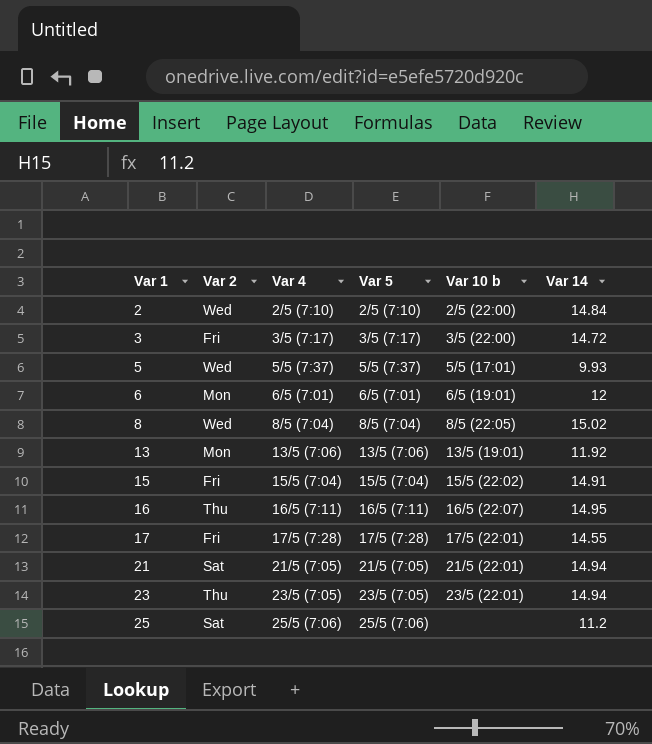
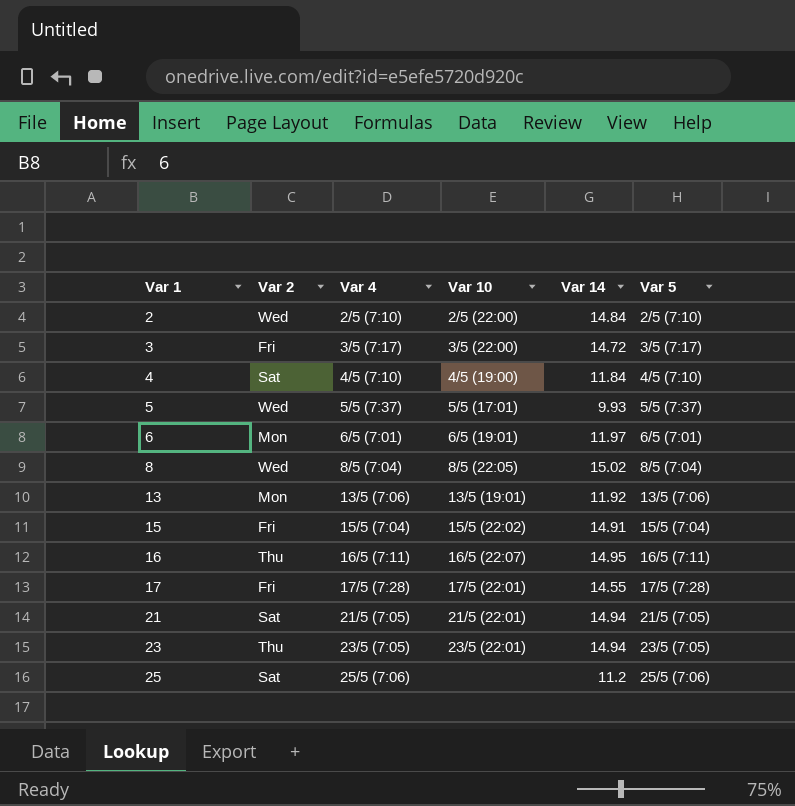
column name: Var 10 b -> Var 10
column Var 5 | position: 4 -> 6
row 4: none -> Sat | 4/5 (7:10) | 4/5 (19:00) | 11.84 | 4/5 (7:10)
6 | Var 14: 12 -> 11.97

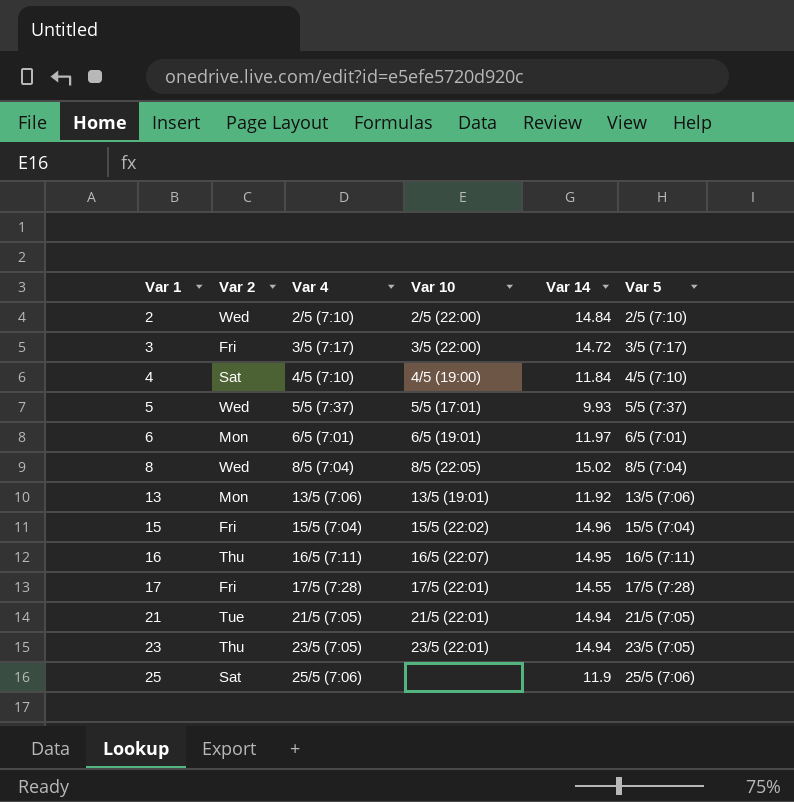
15 | Var 14: 14.91 -> 14.96
21 | Var 2: Sat -> Tue
25 | Var 14: 11.2 -> 11.9

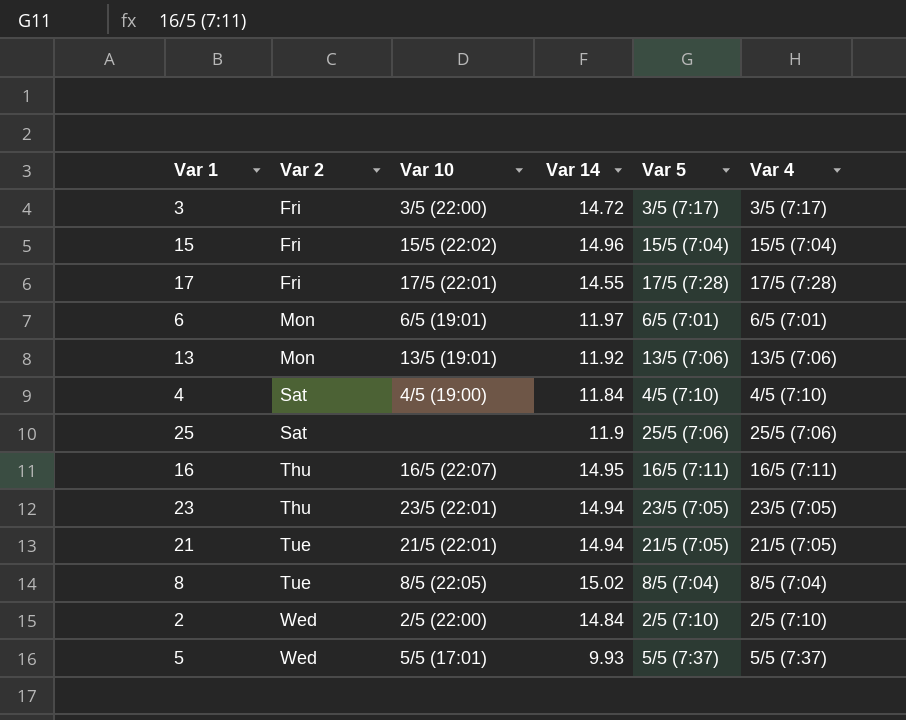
row order: Var 1 ascending -> Var 2 ascending
column Var 4 | position: 3 -> 6
8 | Var 2: Wed -> Tue

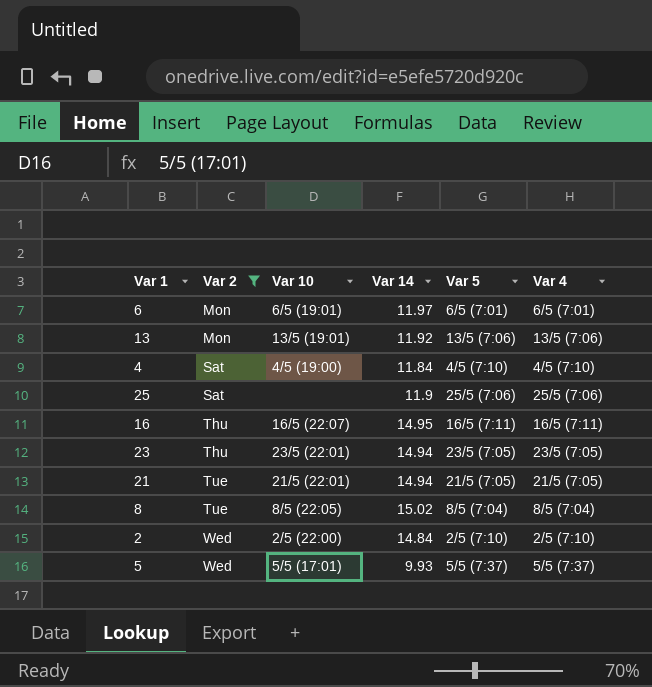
filter: none -> Var 2 != Fri

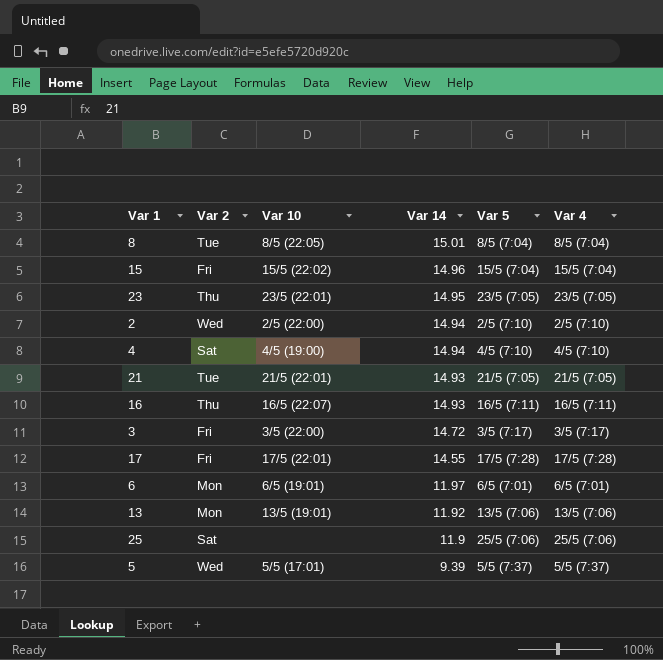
filter: Var 2 != Fri -> none
row order: Var 2 ascending -> Var 14 descending
8 | Var 14: 15.02 -> 15.01
23 | Var 14: 14.94 -> 14.95
2 | Var 14: 14.84 -> 14.94
4 | Var 14: 11.84 -> 14.94
21 | Var 14: 14.94 -> 14.93
16 | Var 14: 14.95 -> 14.93
5 | Var 14: 9.93 -> 9.39

